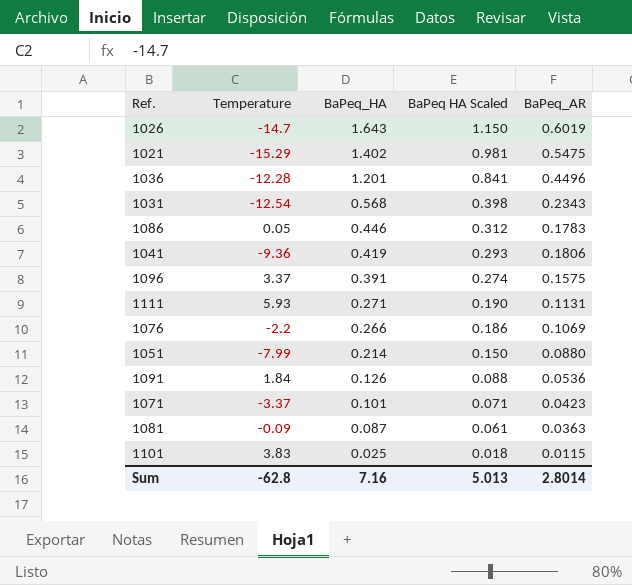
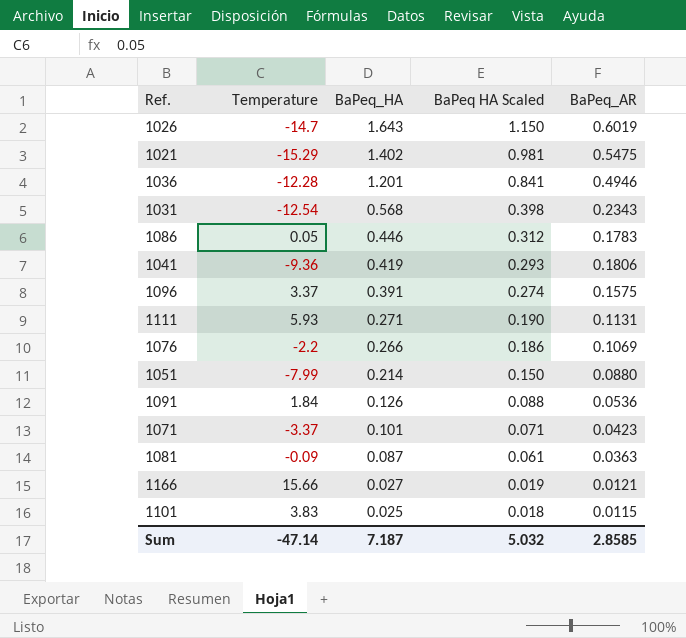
1036 | BaPeq_AR: 0.4496 -> 0.4946
row 1166: none -> 15.66 | 0.027 | 0.019 | 0.0121
Sum | Temperature: -62.8 -> -47.14
Sum | BaPeq_HA: 7.16 -> 7.187
Sum | BaPeq HA Scaled: 5.013 -> 5.032
Sum | BaPeq_AR: 2.8014 -> 2.8585

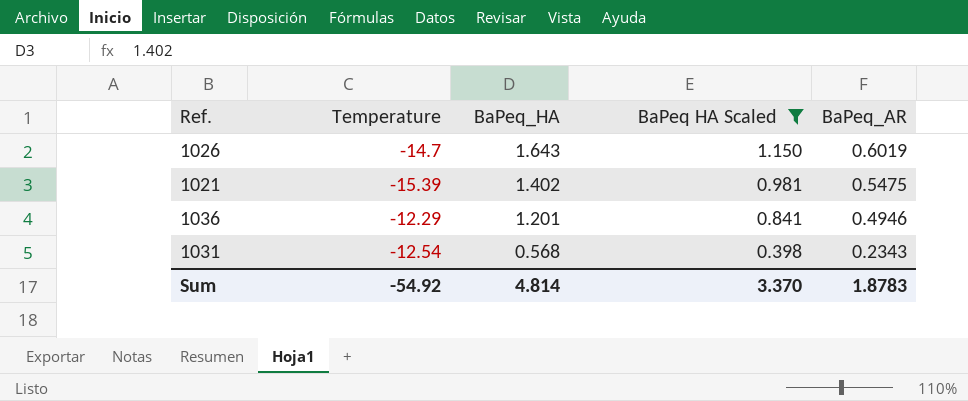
filter: none -> BaPeq HA Scaled >= 0.398
1021 | Temperature: -15.29 -> -15.39
1036 | Temperature: -12.28 -> -12.29
Sum | Temperature: -47.14 -> -54.92
Sum | BaPeq_HA: 7.187 -> 4.814
Sum | BaPeq HA Scaled: 5.032 -> 3.370
Sum | BaPeq_AR: 2.8585 -> 1.8783

